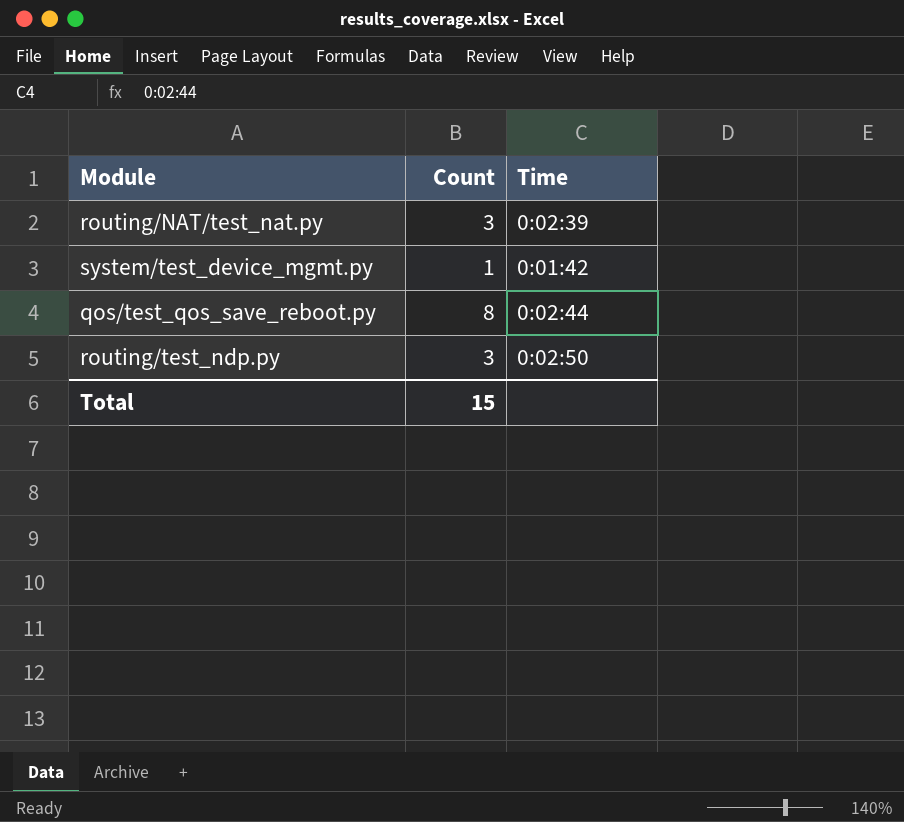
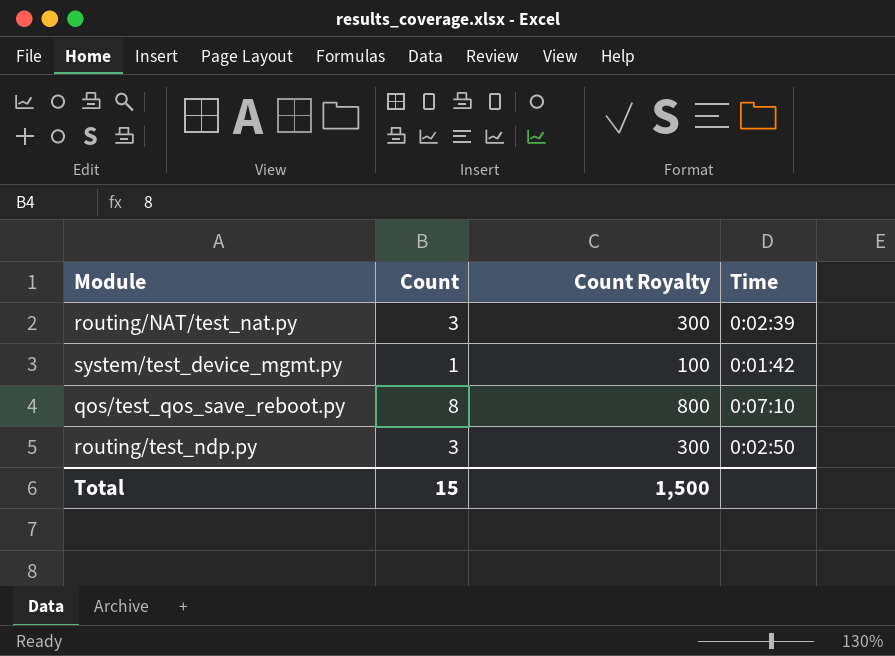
column Count Royalty | formula: none -> [Count] * 100
qos/test_qos_save_reboot.py | Time: 0:02:44 -> 0:07:10

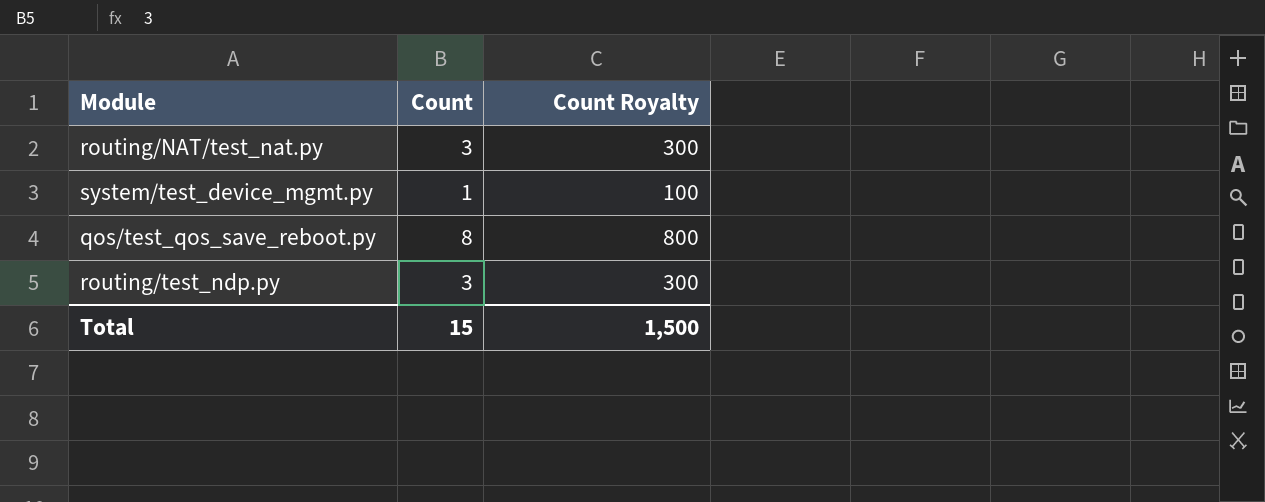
column Time | position: 4 -> none

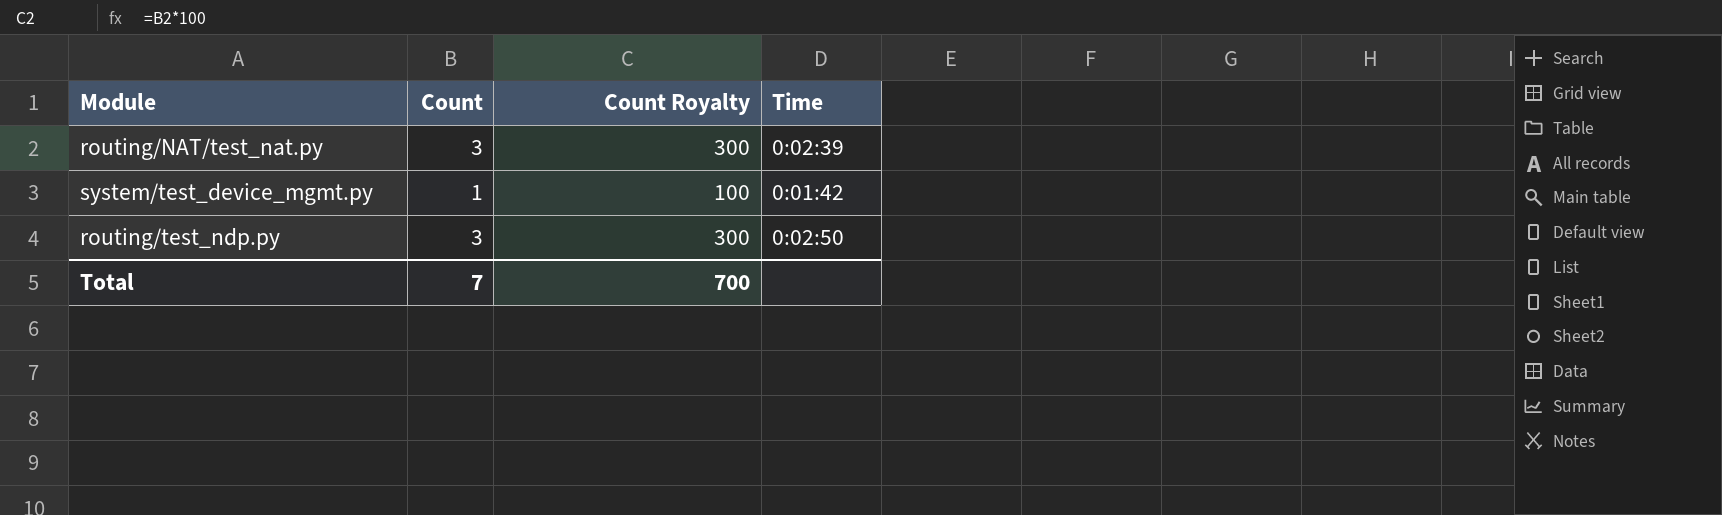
column Time | position: none -> 4
row qos/test_qos_save_reboot.py: 8 | 800 -> none
Total | Count: 15 -> 7
Total | Count Royalty: 1,500 -> 700

